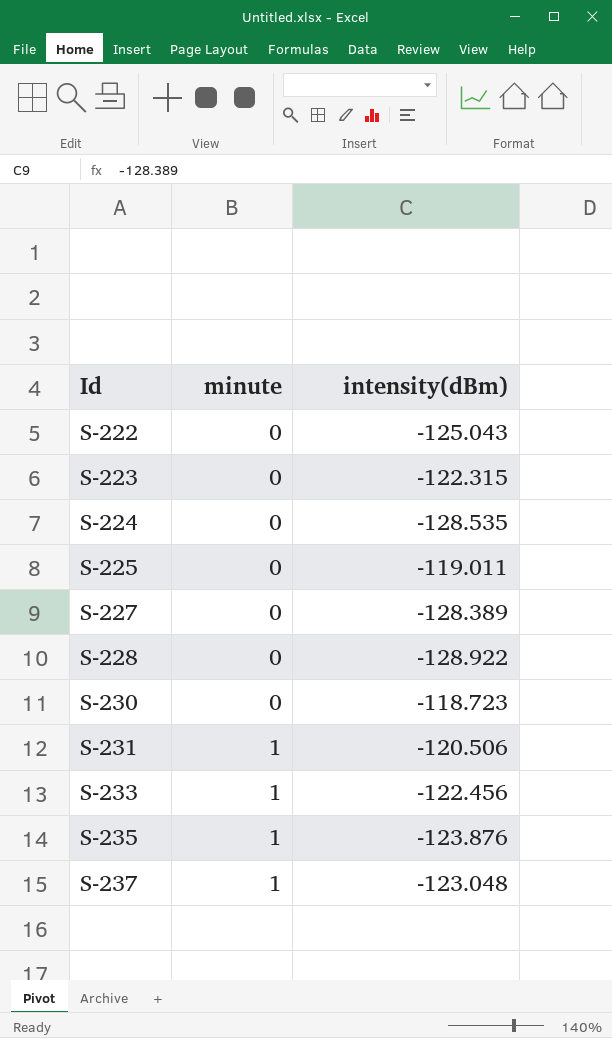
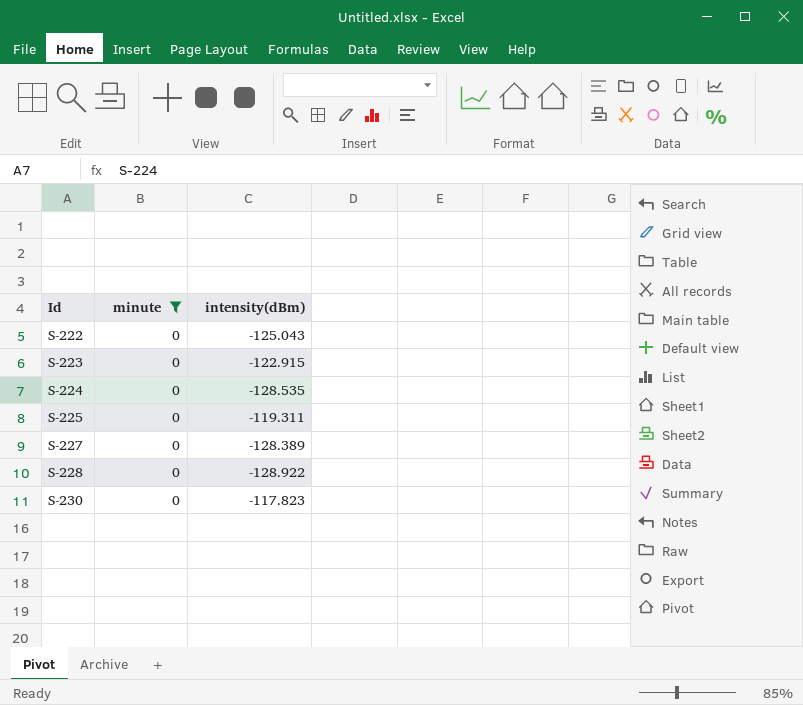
filter: none -> minute = 0
S-223 | intensity(dBm): -122.315 -> -122.915
S-225 | intensity(dBm): -119.011 -> -119.311
S-230 | intensity(dBm): -118.723 -> -117.823

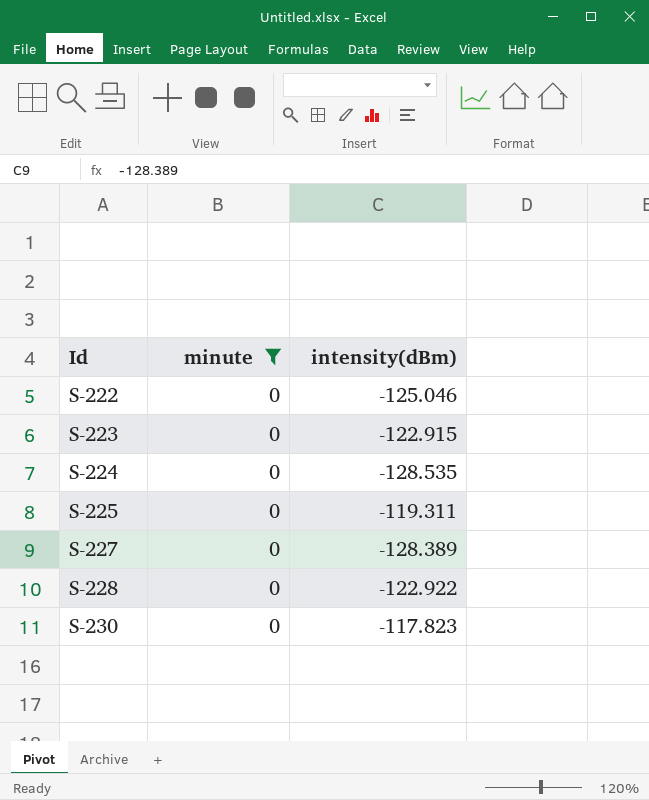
S-222 | intensity(dBm): -125.043 -> -125.046
S-228 | intensity(dBm): -128.922 -> -122.922

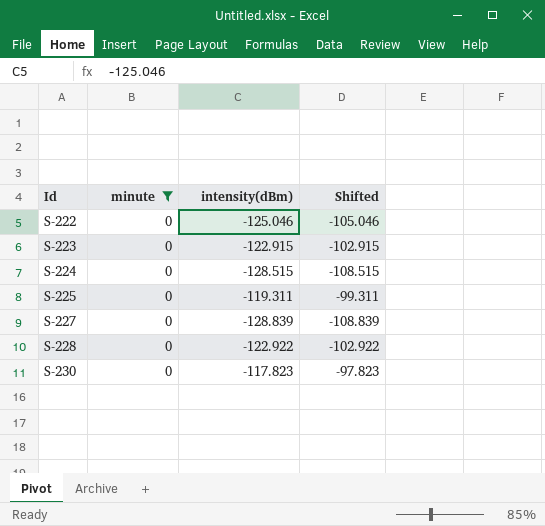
column Shifted | formula: none -> [intensity(dBm)] + 20
S-224 | intensity(dBm): -128.535 -> -128.515
S-227 | intensity(dBm): -128.389 -> -128.839

